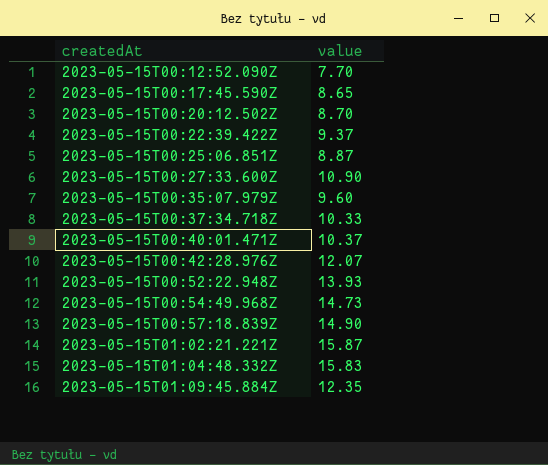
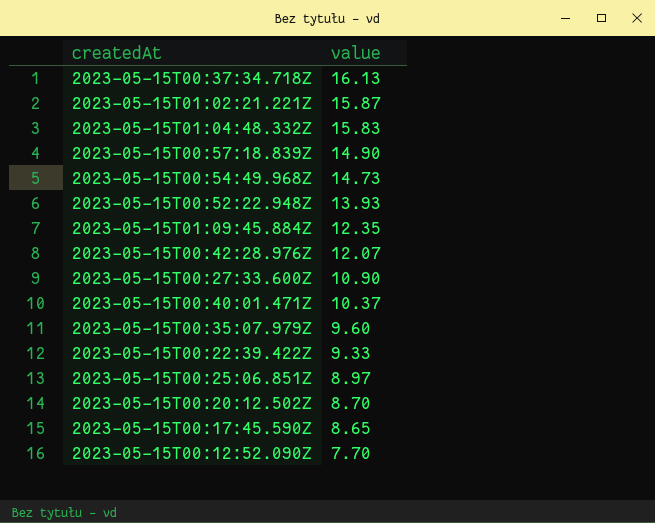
row order: createdAt ascending -> value descending
2023-05-15T00:37:34.718Z | value: 10.33 -> 16.13
2023-05-15T00:22:39.422Z | value: 9.37 -> 9.33
2023-05-15T00:25:06.851Z | value: 8.87 -> 8.97

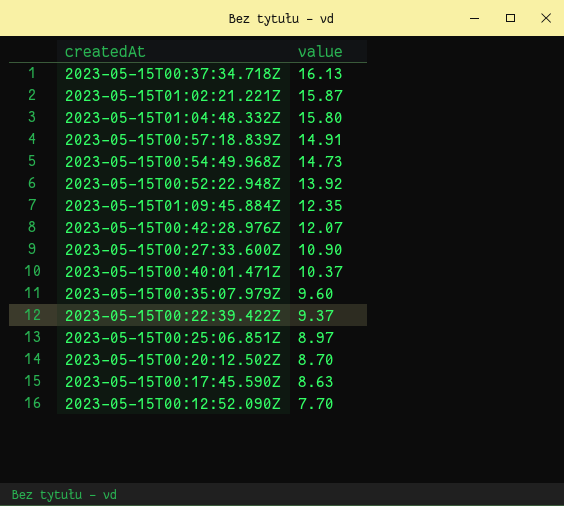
2023-05-15T01:04:48.332Z | value: 15.83 -> 15.80
2023-05-15T00:57:18.839Z | value: 14.90 -> 14.91
2023-05-15T00:52:22.948Z | value: 13.93 -> 13.92
2023-05-15T00:22:39.422Z | value: 9.33 -> 9.37
2023-05-15T00:17:45.590Z | value: 8.65 -> 8.63

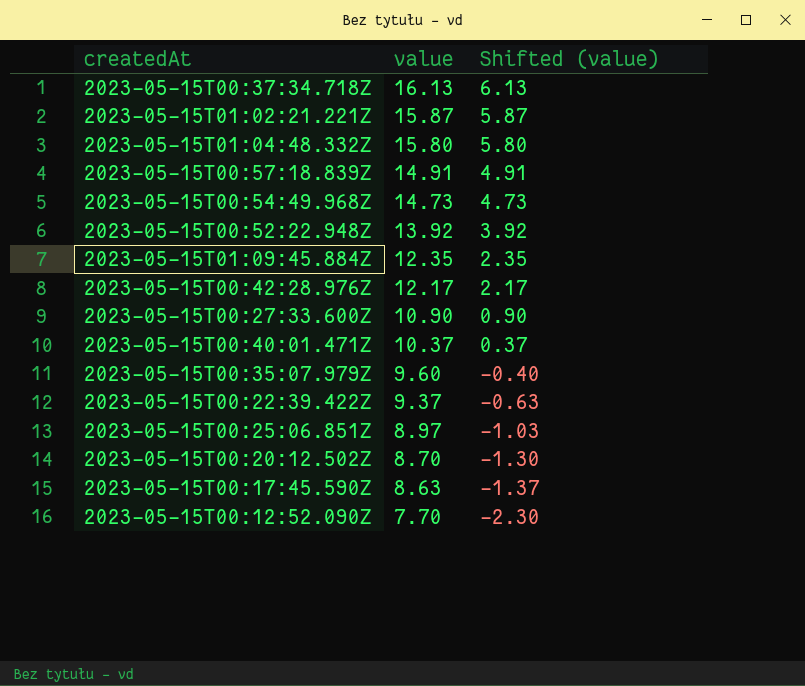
column Shifted (value) | formula: none -> [value] - 10
2023-05-15T00:42:28.976Z | value: 12.07 -> 12.17

